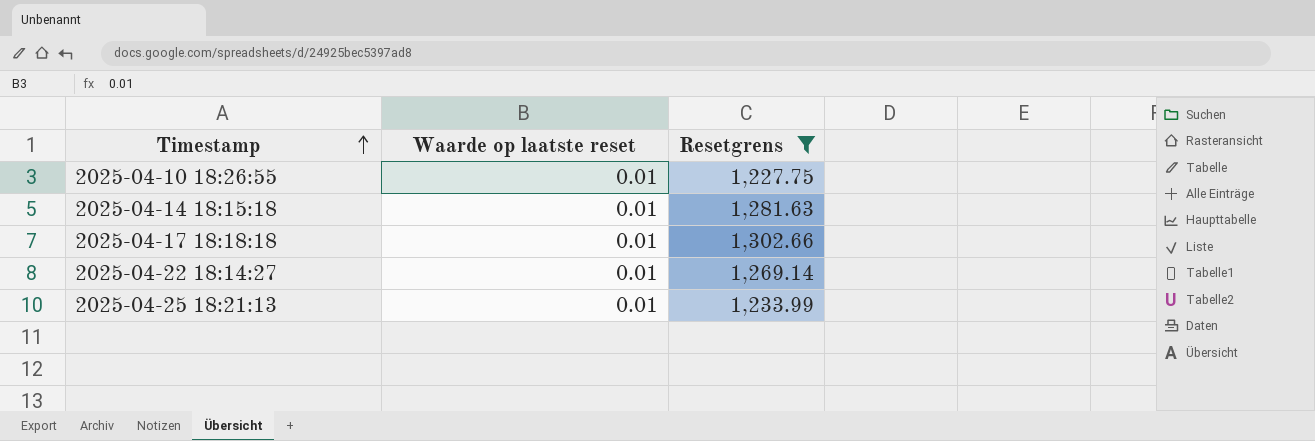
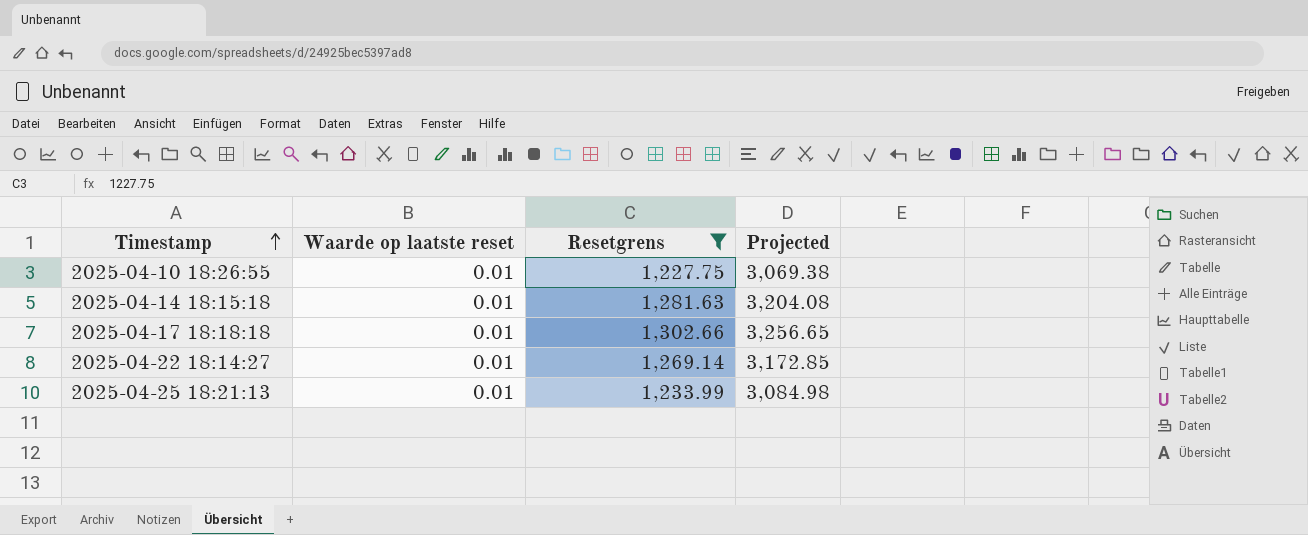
column Projected | formula: none -> [Resetgrens] * 2.5

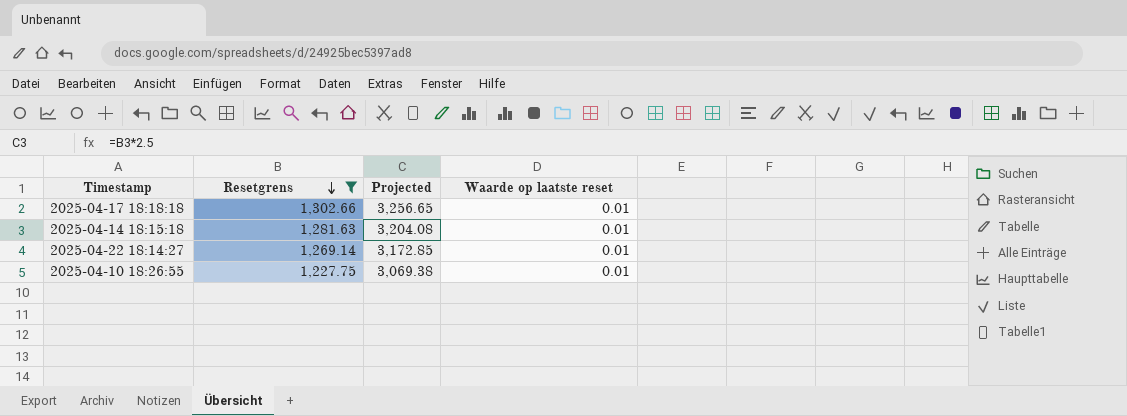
row order: Timestamp ascending -> Resetgrens descending
column Waarde op laatste reset | position: 2 -> 4
row 2025-04-25 18:21:13: 0.01 | 1,233.99 | 3,084.98 -> none

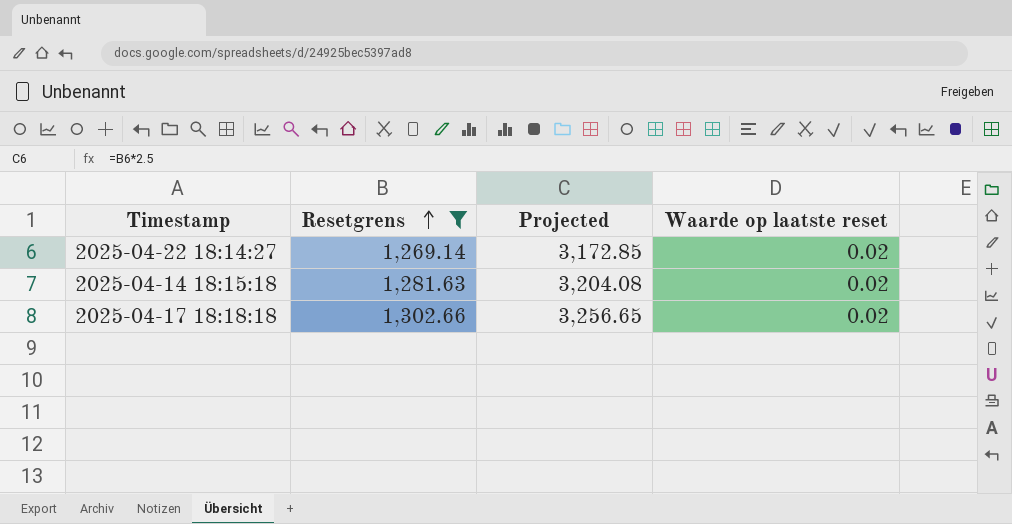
row order: Resetgrens descending -> Resetgrens ascending
row 2025-04-10 18:26:55: 1,227.75 | 3,069.38 | 0.01 -> none
2025-04-22 18:14:27 | Waarde op laatste reset: 0.01 -> 0.02
2025-04-14 18:15:18 | Waarde op laatste reset: 0.01 -> 0.02
2025-04-17 18:18:18 | Waarde op laatste reset: 0.01 -> 0.02

